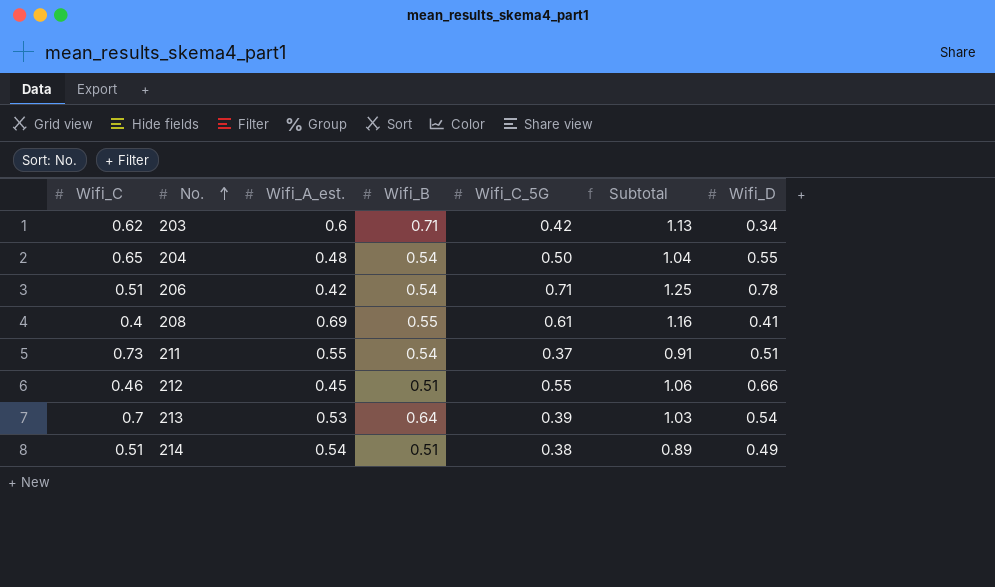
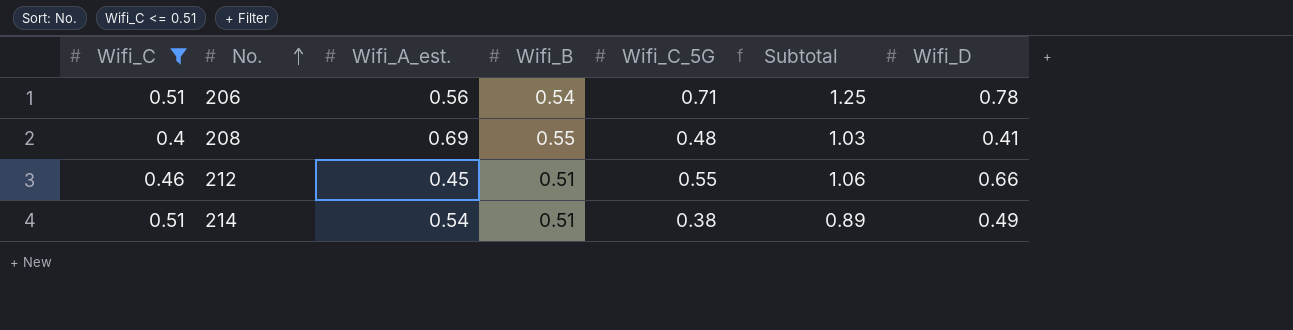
filter: none -> Wifi_C <= 0.51
206 | Wifi_A_est.: 0.42 -> 0.56
208 | Wifi_C_5G: 0.61 -> 0.48
208 | Subtotal: 1.16 -> 1.03

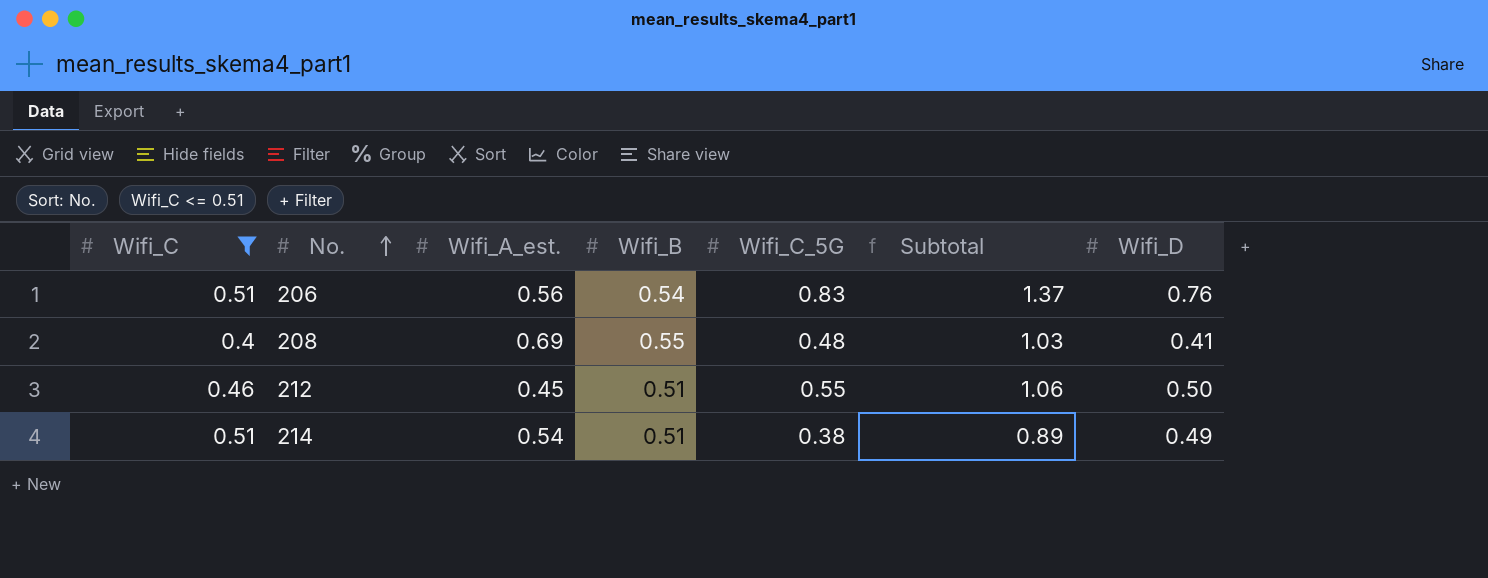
206 | Wifi_C_5G: 0.71 -> 0.83
206 | Subtotal: 1.25 -> 1.37
206 | Wifi_D: 0.78 -> 0.76
212 | Wifi_D: 0.66 -> 0.50

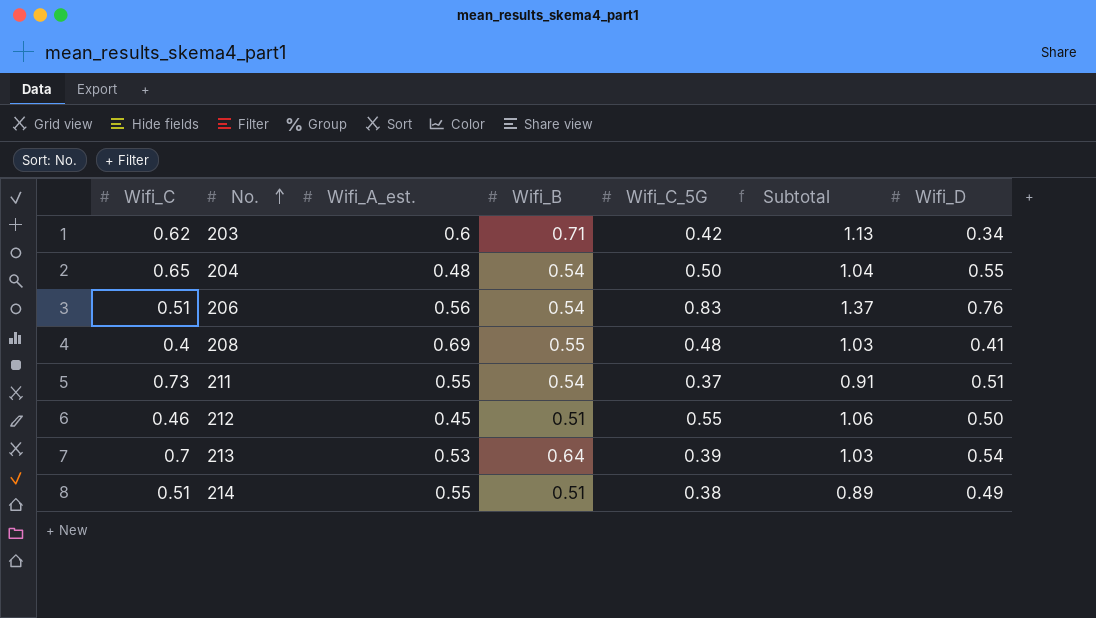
filter: Wifi_C <= 0.51 -> none
214 | Wifi_A_est.: 0.54 -> 0.55

